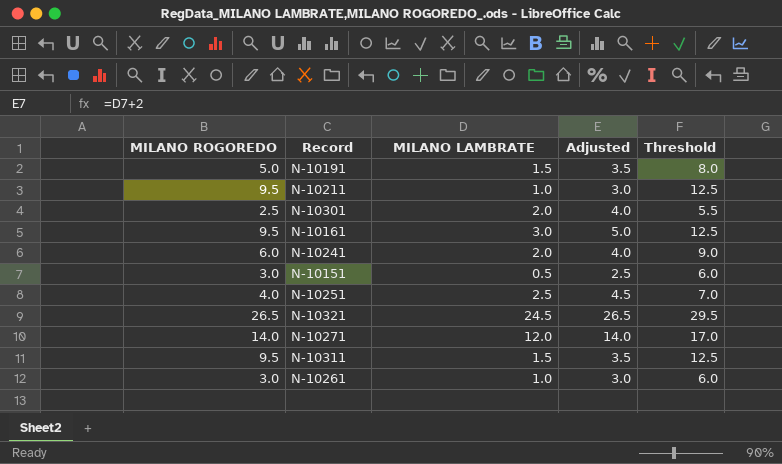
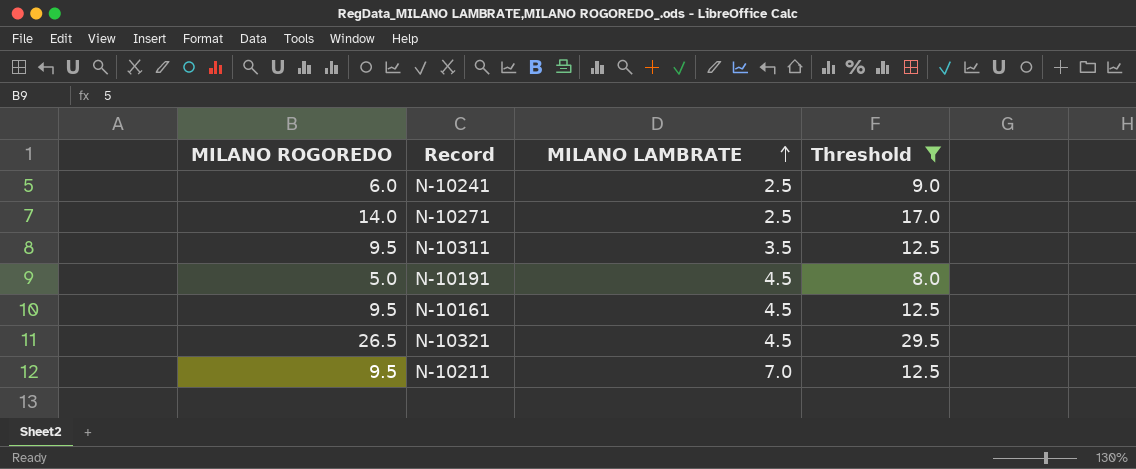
filter: none -> Threshold >= 8.0
row order: none -> MILANO LAMBRATE ascending
column Adjusted | formula: [MILANO LAMBRATE] + 2 -> none
N-10241 | MILANO LAMBRATE: 2.0 -> 2.5
N-10271 | MILANO LAMBRATE: 12.0 -> 2.5
N-10311 | MILANO LAMBRATE: 1.5 -> 3.5
N-10191 | MILANO LAMBRATE: 1.5 -> 4.5
N-10161 | MILANO LAMBRATE: 3.0 -> 4.5
N-10321 | MILANO LAMBRATE: 24.5 -> 4.5
N-10211 | MILANO LAMBRATE: 1.0 -> 7.0

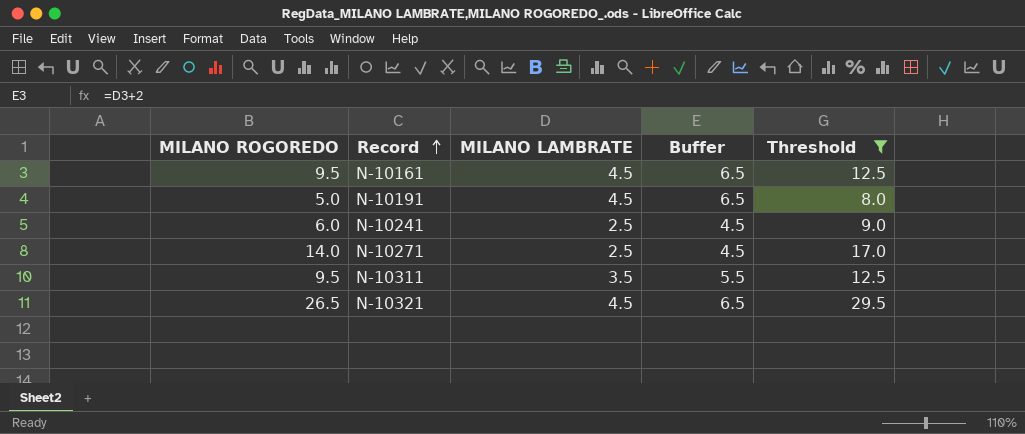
row order: MILANO LAMBRATE ascending -> Record ascending
column Buffer | formula: none -> [MILANO LAMBRATE] + 2
row N-10211: 9.5 | 7.0 | 12.5 -> none

